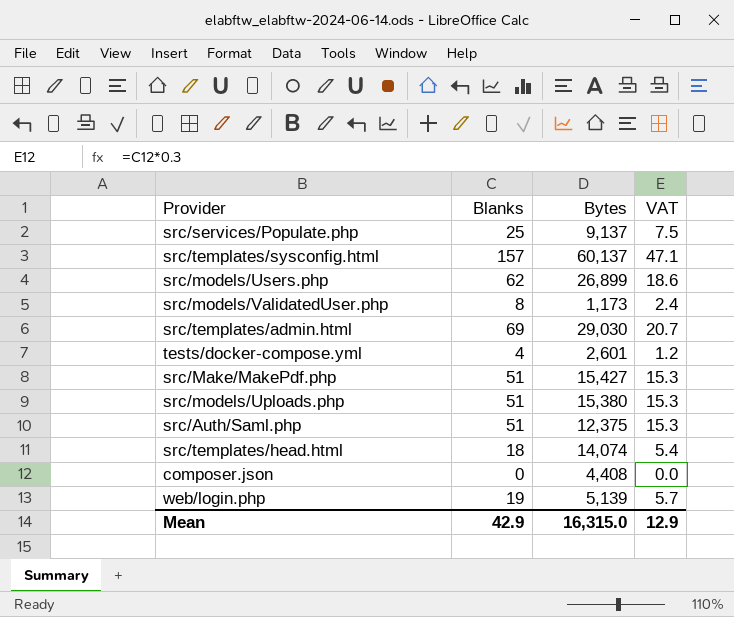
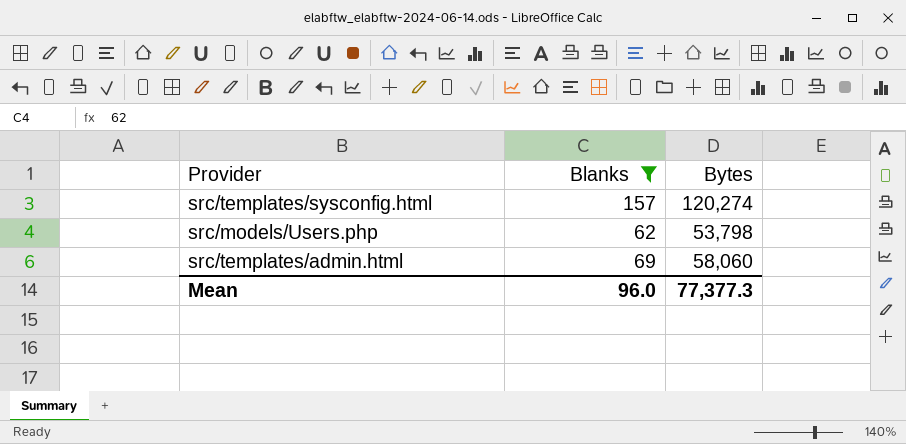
filter: none -> Blanks >= 62
column VAT | formula: [Blanks] * 0.3 -> none
src/templates/sysconfig.html | Bytes: 60,137 -> 120,274
src/models/Users.php | Bytes: 26,899 -> 53,798
src/templates/admin.html | Bytes: 29,030 -> 58,060
Mean | Blanks: 42.9 -> 96.0
Mean | Bytes: 16,315.0 -> 77,377.3

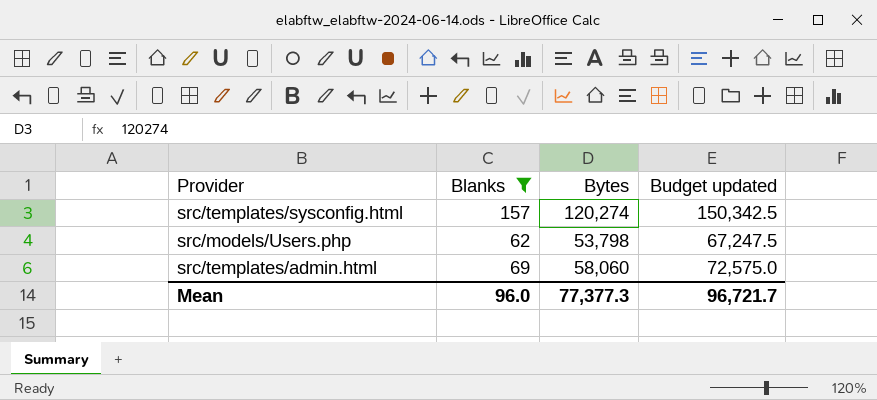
column Budget updated | formula: none -> [Bytes] * 1.25

